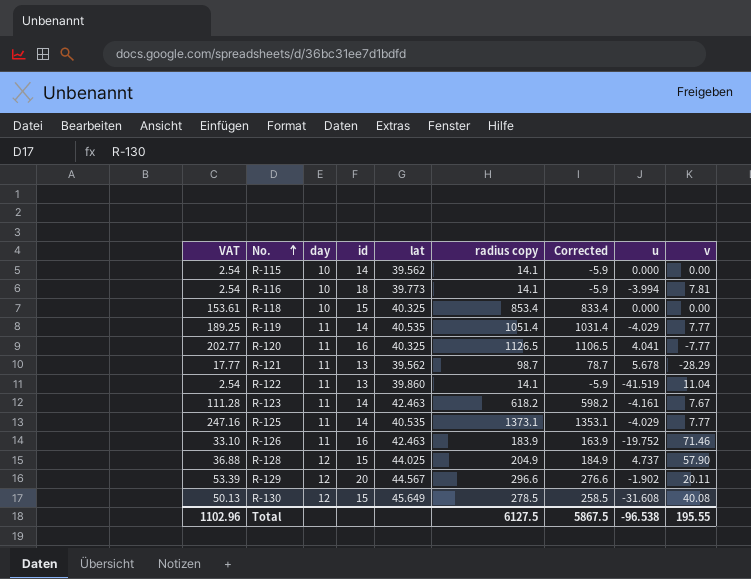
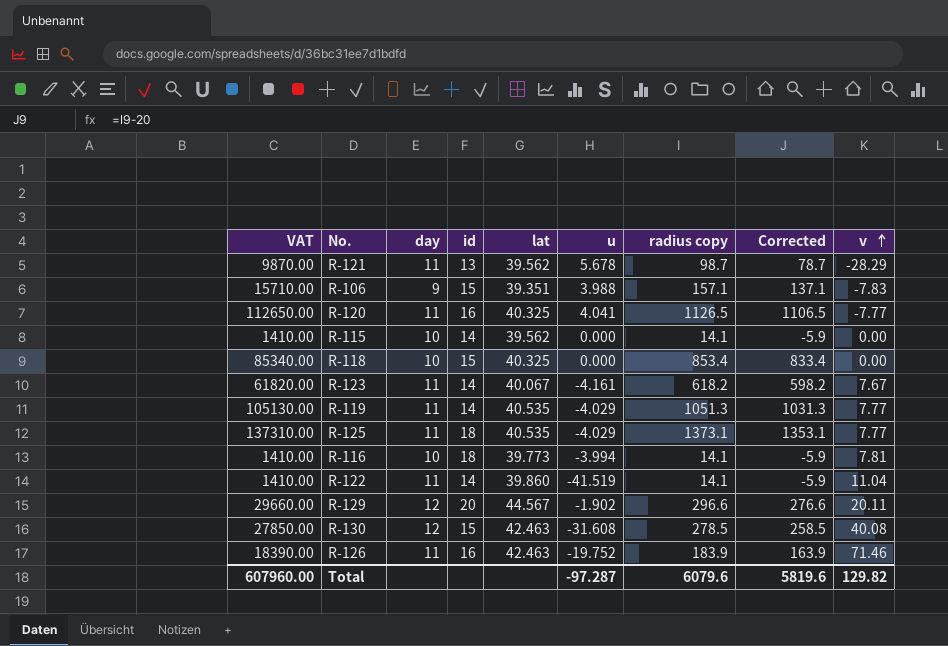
row order: No. ascending -> v ascending
column VAT | formula: [radius copy] * 0.18 -> [radius copy] * 100
column u | position: 8 -> 6
row R-128: 36.88 | 12 | 15 | 44.025 | 204.9 | 184.9 | 4.737 | 57.90 -> none
row R-106: none -> 15710.00 | 9 | 15 | 39.351 | 3.988 | 157.1 | 137.1 | -7.83
R-123 | lat: 42.463 -> 40.067
R-119 | radius copy: 1051.4 -> 1051.3
R-119 | Corrected: 1031.4 -> 1031.3
R-125 | id: 14 -> 18
R-122 | id: 13 -> 14
R-130 | lat: 45.649 -> 42.463
Total | VAT: 1102.96 -> 607960.00
Total | u: -96.538 -> -97.287
Total | radius copy: 6127.5 -> 6079.6
Total | Corrected: 5867.5 -> 5819.6
Total | v: 195.55 -> 129.82

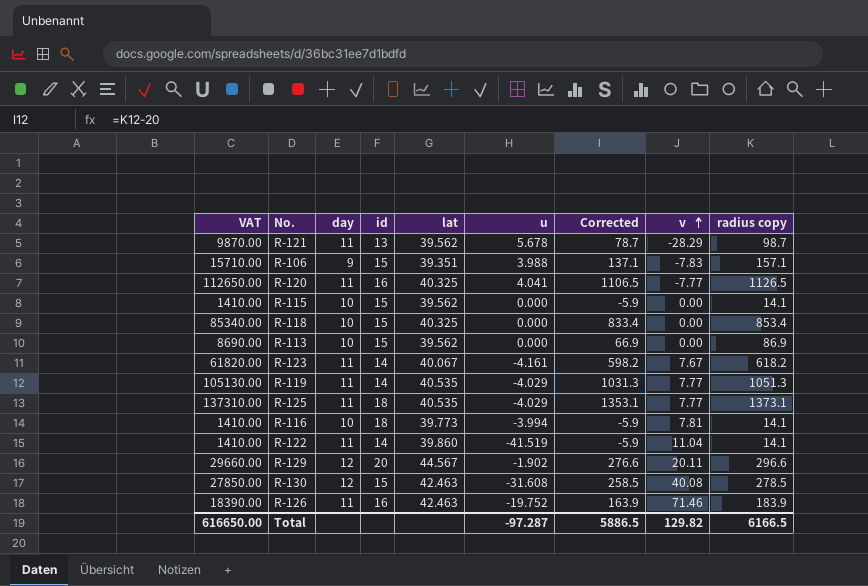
column radius copy | position: 7 -> 9
R-115 | id: 14 -> 15
row R-113: none -> 8690.00 | 10 | 15 | 39.562 | 0.000 | 66.9 | 0.00 | 86.9
Total | VAT: 607960.00 -> 616650.00
Total | Corrected: 5819.6 -> 5886.5
Total | radius copy: 6079.6 -> 6166.5

